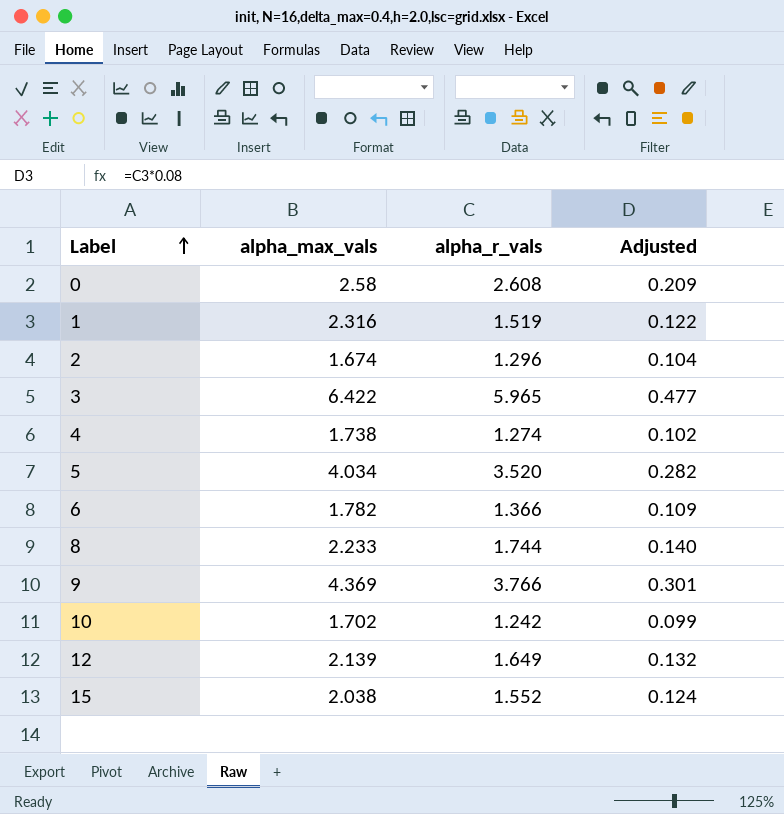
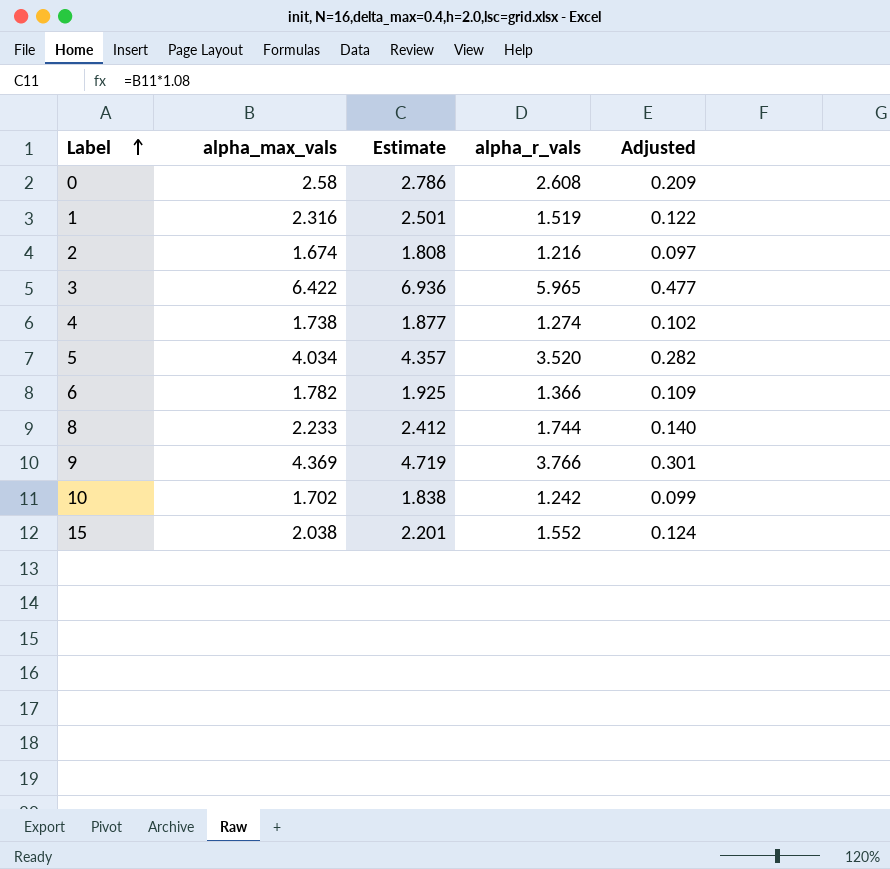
column Estimate | formula: none -> [alpha_max_vals] * 1.08
row 12: 2.139 | 1.649 | 0.132 -> none
2 | alpha_r_vals: 1.296 -> 1.216
2 | Adjusted: 0.104 -> 0.097

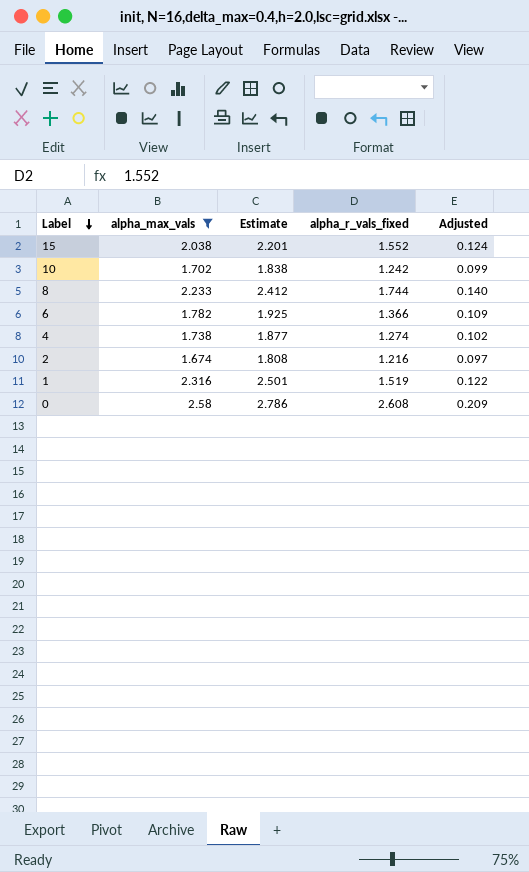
filter: none -> alpha_max_vals <= 2.58
row order: Label ascending -> Label descending
column name: alpha_r_vals -> alpha_r_vals_fixed

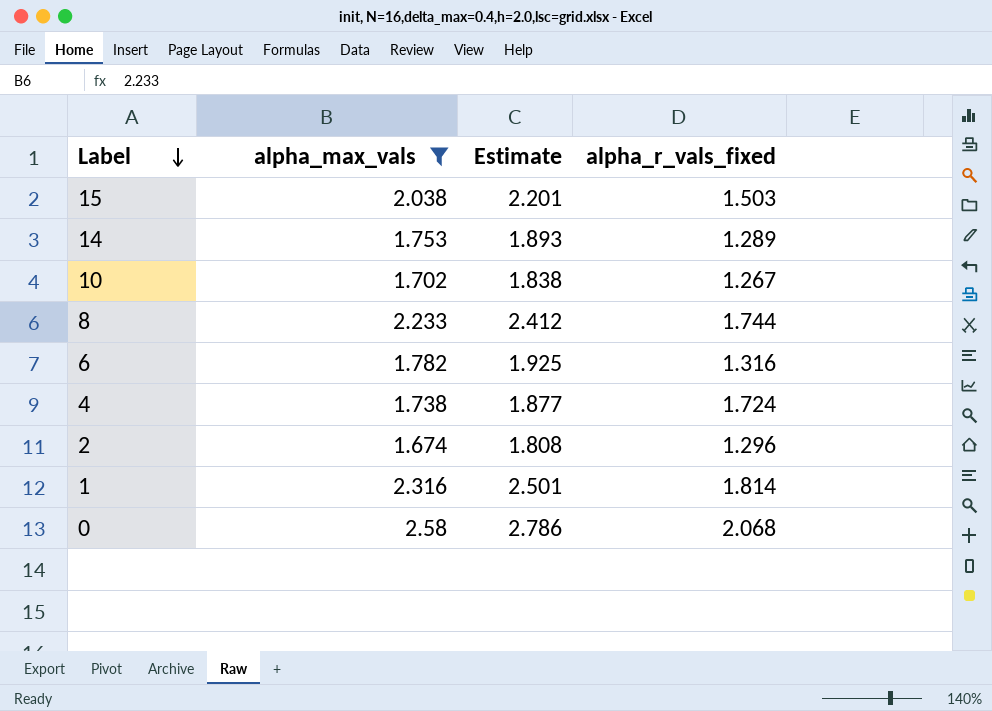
column Adjusted | formula: [alpha_r_vals_fixed] * 0.08 -> none
15 | alpha_r_vals_fixed: 1.552 -> 1.503
row 14: none -> 1.753 | 1.893 | 1.289
10 | alpha_r_vals_fixed: 1.242 -> 1.267
6 | alpha_r_vals_fixed: 1.366 -> 1.316
4 | alpha_r_vals_fixed: 1.274 -> 1.724
2 | alpha_r_vals_fixed: 1.216 -> 1.296
1 | alpha_r_vals_fixed: 1.519 -> 1.814
0 | alpha_r_vals_fixed: 2.608 -> 2.068

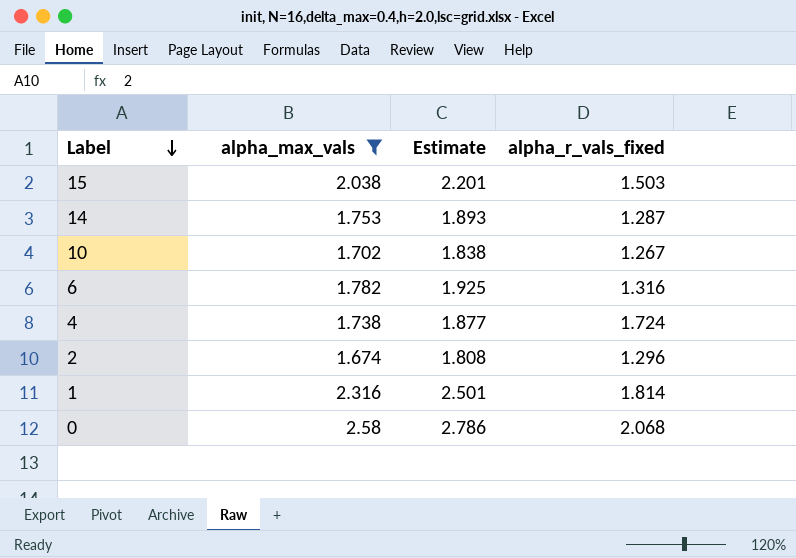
row 8: 2.233 | 2.412 | 1.744 -> none
14 | alpha_r_vals_fixed: 1.289 -> 1.287

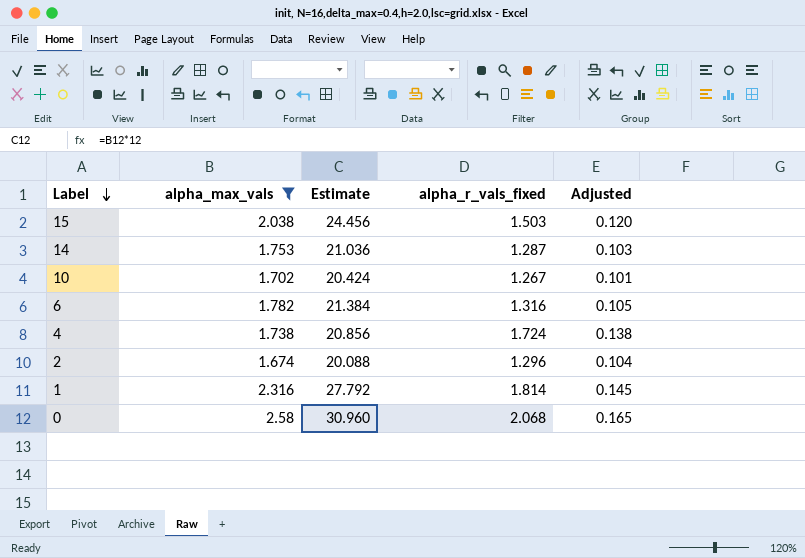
column Estimate | formula: [alpha_max_vals] * 1.08 -> [alpha_max_vals] * 12
column Adjusted | formula: none -> [alpha_r_vals_fixed] * 0.08

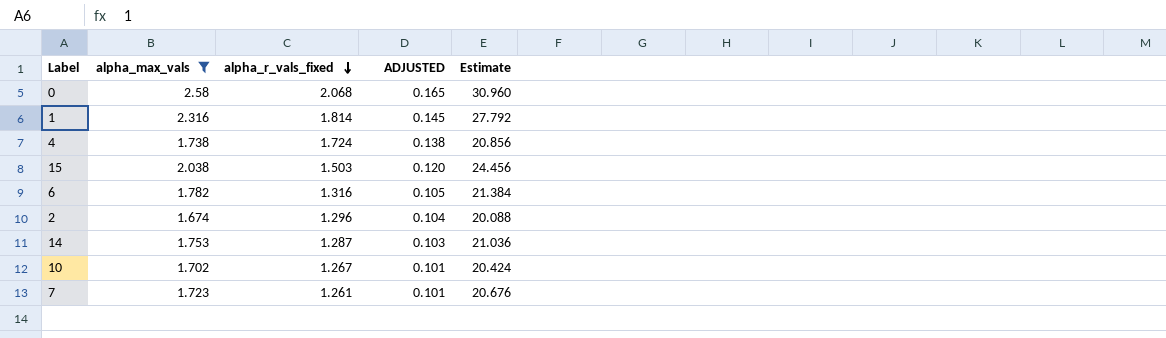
row order: Label descending -> alpha_r_vals_fixed descending
column name: Adjusted -> ADJUSTED
column Estimate | position: 3 -> 5
row 7: none -> 1.723 | 1.261 | 0.101 | 20.676

